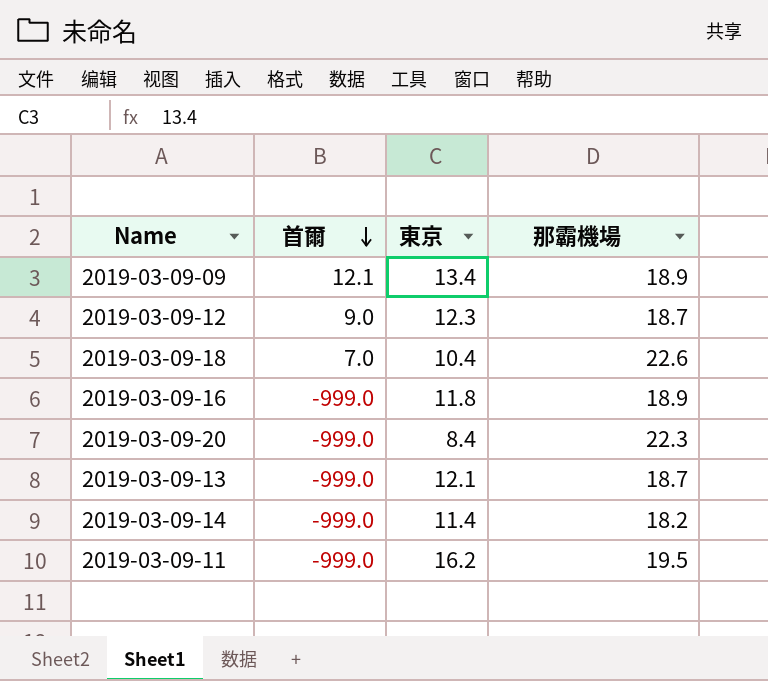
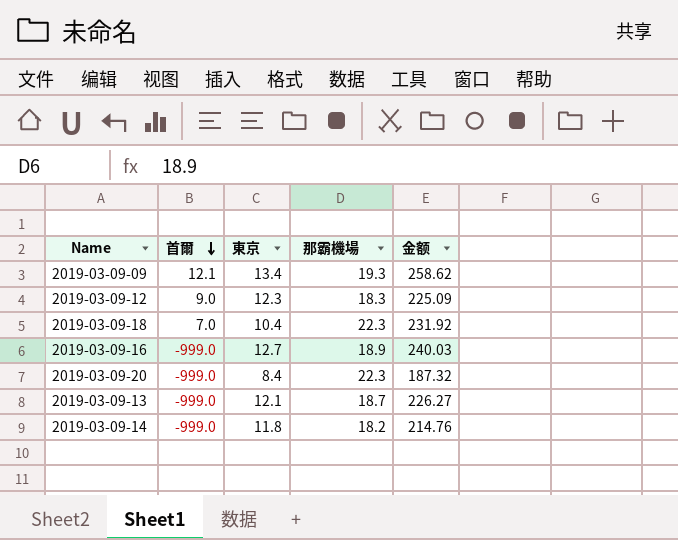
column 金额 | formula: none -> [東京] * [那霸機場]
row 2019-03-09-11: -999.0 | 16.2 | 19.5 -> none
2019-03-09-09 | 那霸機場: 18.9 -> 19.3
2019-03-09-12 | 那霸機場: 18.7 -> 18.3
2019-03-09-18 | 那霸機場: 22.6 -> 22.3
2019-03-09-16 | 東京: 11.8 -> 12.7
2019-03-09-14 | 東京: 11.4 -> 11.8

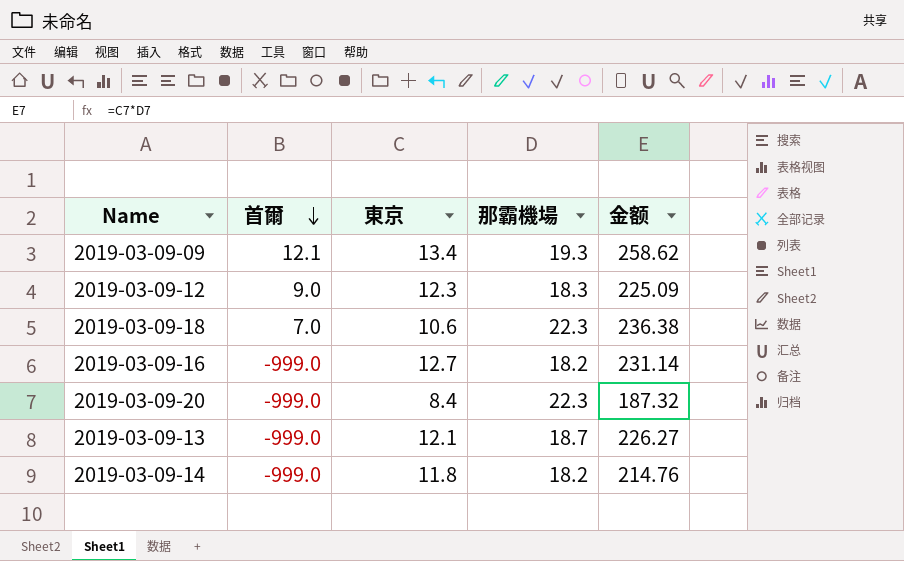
2019-03-09-18 | 東京: 10.4 -> 10.6
2019-03-09-18 | 金额: 231.92 -> 236.38
2019-03-09-16 | 那霸機場: 18.9 -> 18.2
2019-03-09-16 | 金额: 240.03 -> 231.14

